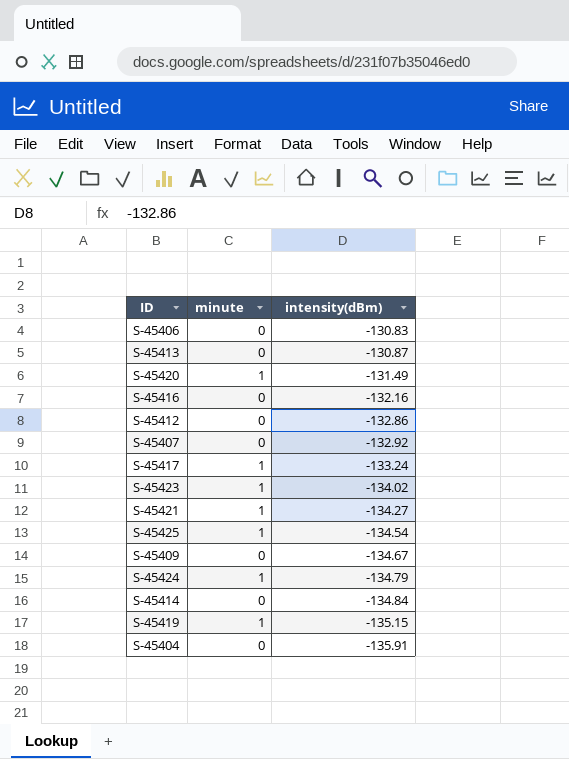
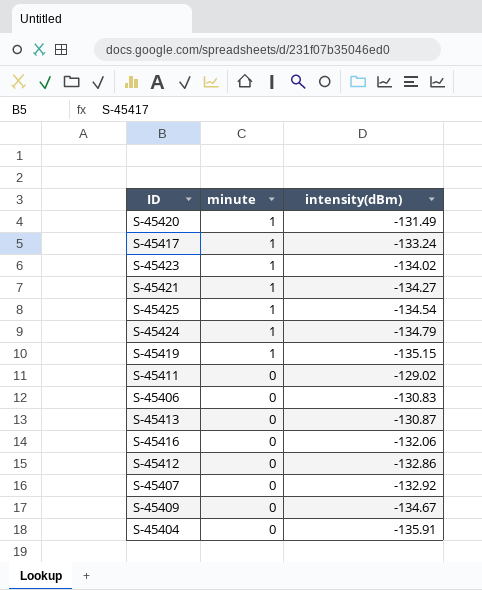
row order: intensity(dBm) descending -> minute descending
row S-45414: 0 | -134.84 -> none
row S-45411: none -> 0 | -129.02
S-45416 | intensity(dBm): -132.16 -> -132.06

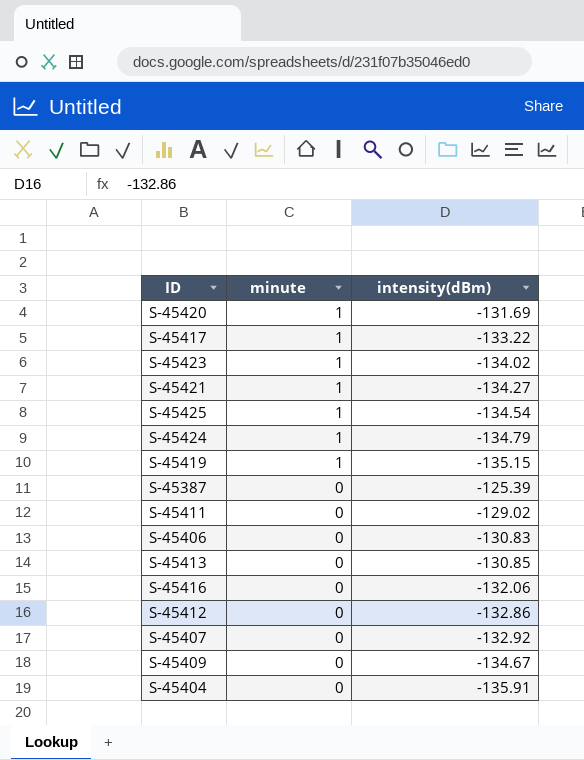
S-45420 | intensity(dBm): -131.49 -> -131.69
S-45417 | intensity(dBm): -133.24 -> -133.22
row S-45387: none -> 0 | -125.39
S-45413 | intensity(dBm): -130.87 -> -130.85

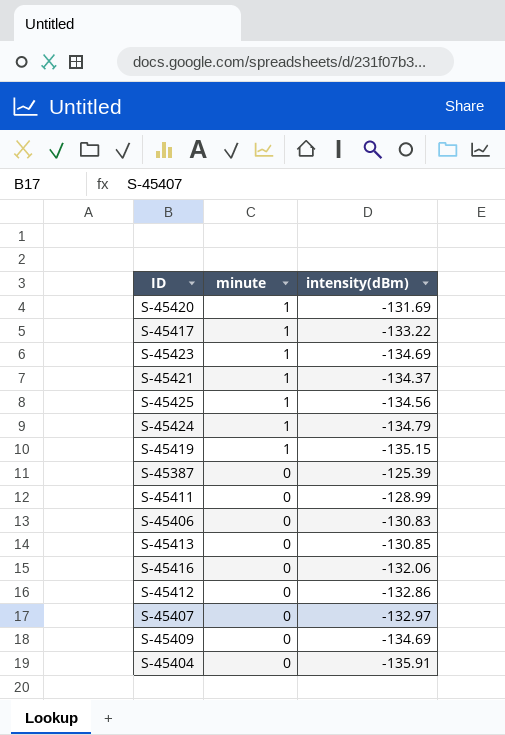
S-45423 | intensity(dBm): -134.02 -> -134.69
S-45421 | intensity(dBm): -134.27 -> -134.37
S-45425 | intensity(dBm): -134.54 -> -134.56
S-45411 | intensity(dBm): -129.02 -> -128.99
S-45407 | intensity(dBm): -132.92 -> -132.97
S-45409 | intensity(dBm): -134.67 -> -134.69

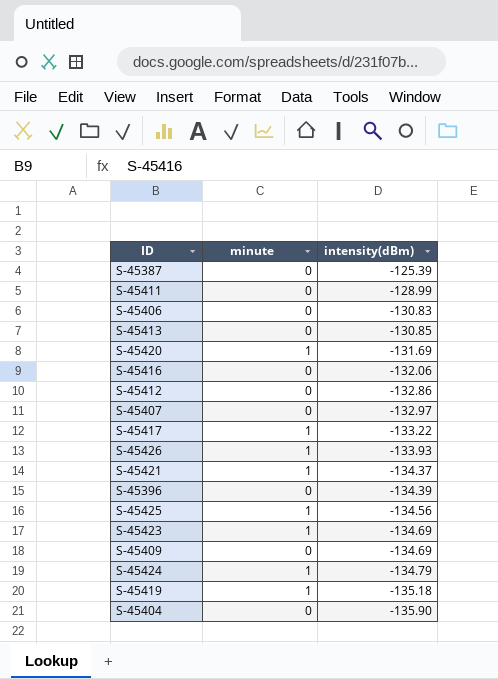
row order: minute descending -> intensity(dBm) descending
row S-45426: none -> 1 | -133.93
row S-45396: none -> 0 | -134.39
S-45419 | intensity(dBm): -135.15 -> -135.18
S-45404 | intensity(dBm): -135.91 -> -135.90

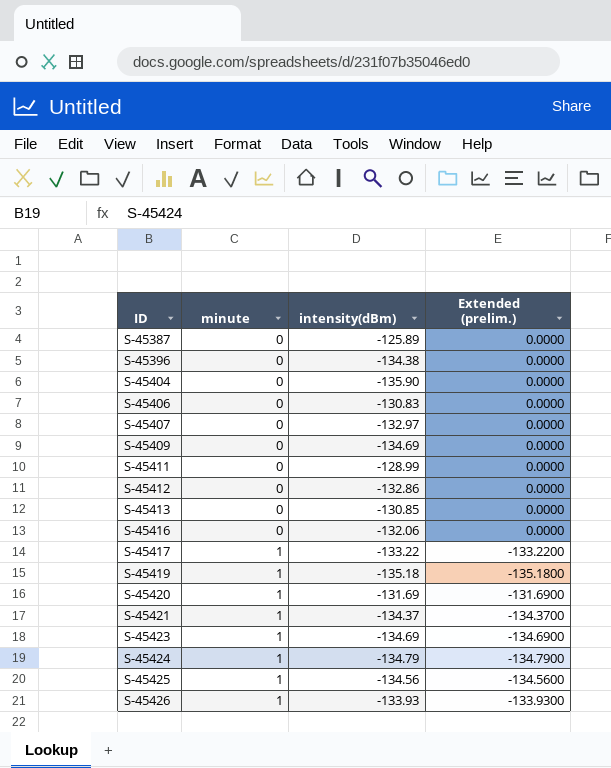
row order: intensity(dBm) descending -> ID ascending
column Extended (prelim.) | formula: none -> [minute] * [intensity(dBm)]
S-45387 | intensity(dBm): -125.39 -> -125.89
S-45396 | intensity(dBm): -134.39 -> -134.38

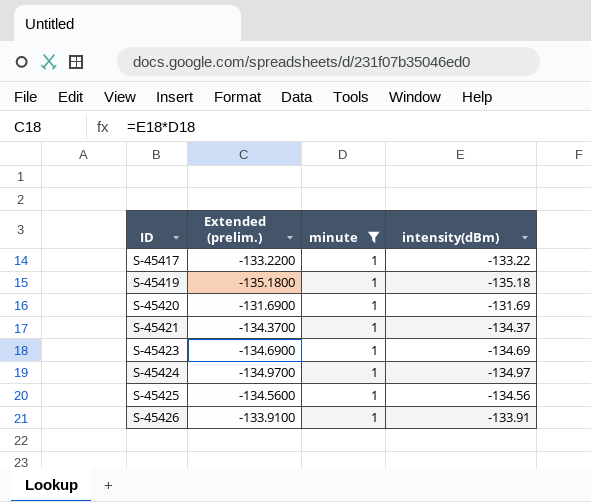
filter: none -> minute = 1
column Extended (prelim.) | position: 4 -> 2
S-45424 | Extended (prelim.): -134.7900 -> -134.9700
S-45424 | intensity(dBm): -134.79 -> -134.97
S-45426 | Extended (prelim.): -133.9300 -> -133.9100
S-45426 | intensity(dBm): -133.93 -> -133.91

